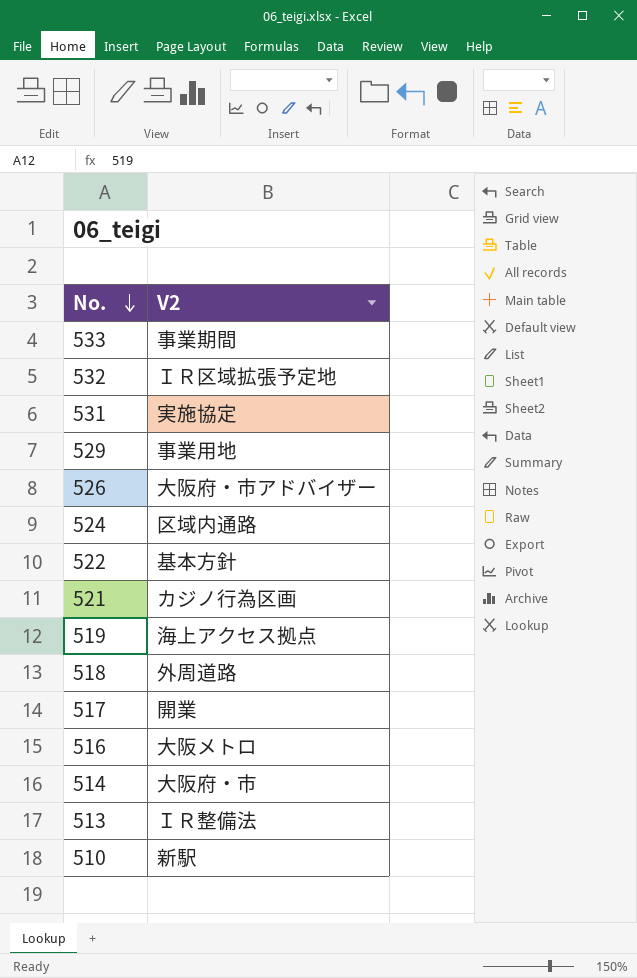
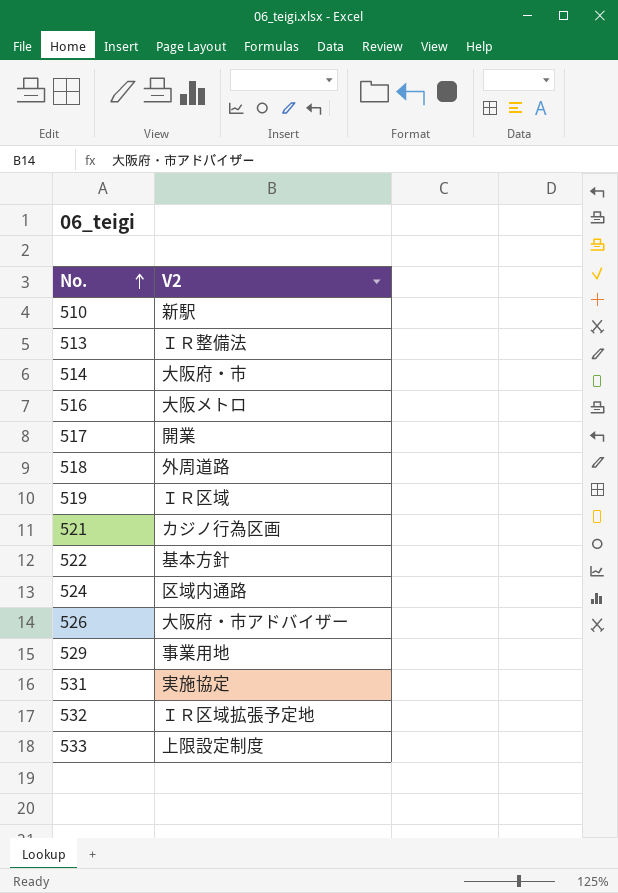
row order: No. descending -> No. ascending
519 | V2: 海上アクセス拠点 -> ＩＲ区域
533 | V2: 事業期間 -> 上限設定制度

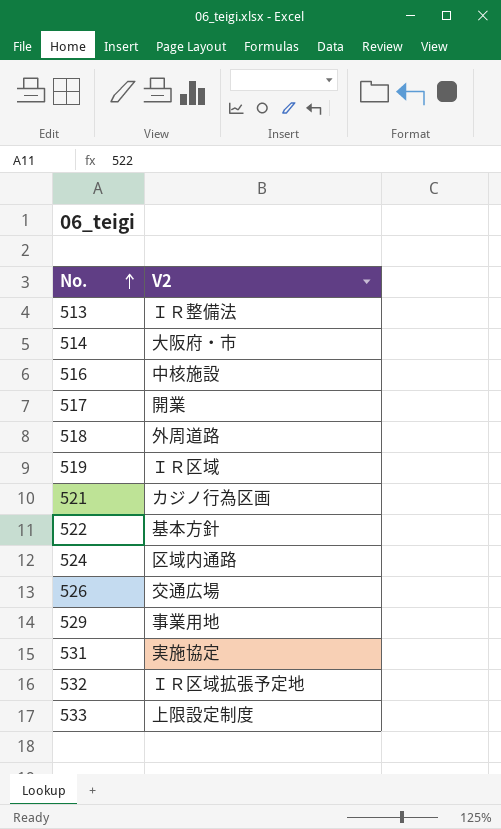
row 510: 新駅 -> none
516 | V2: 大阪メトロ -> 中核施設
526 | V2: 大阪府・市アドバイザー -> 交通広場

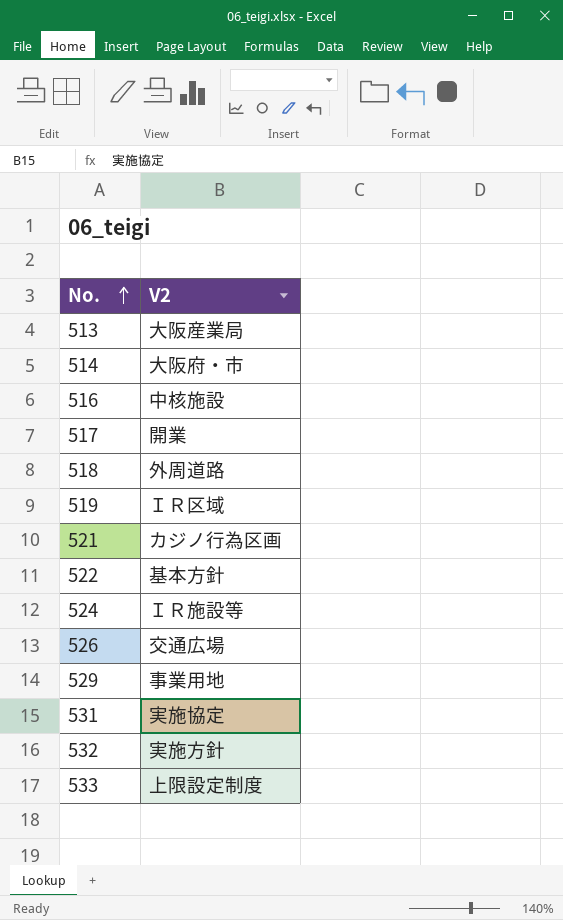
513 | V2: ＩＲ整備法 -> 大阪産業局
524 | V2: 区域内通路 -> ＩＲ施設等
532 | V2: ＩＲ区域拡張予定地 -> 実施方針

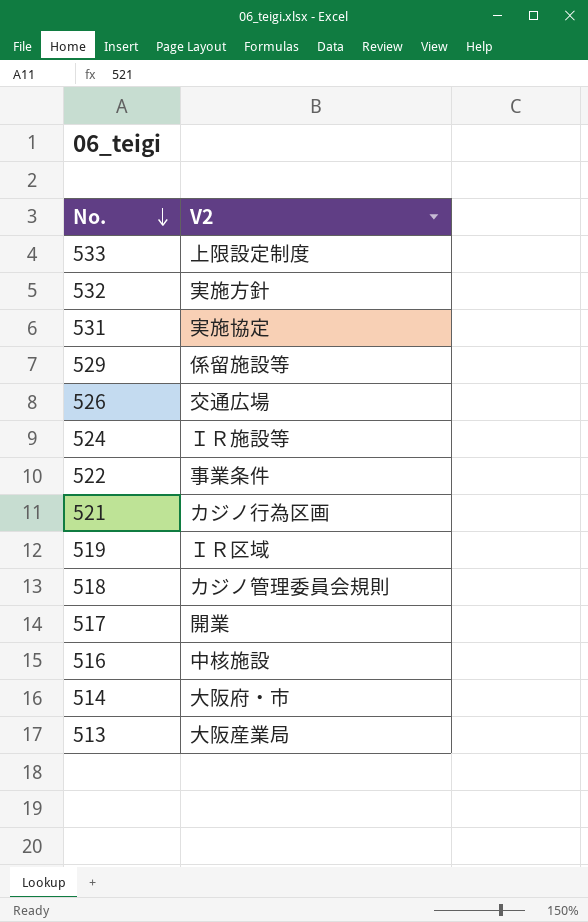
row order: No. ascending -> No. descending
529 | V2: 事業用地 -> 係留施設等
522 | V2: 基本方針 -> 事業条件
518 | V2: 外周道路 -> カジノ管理委員会規則

